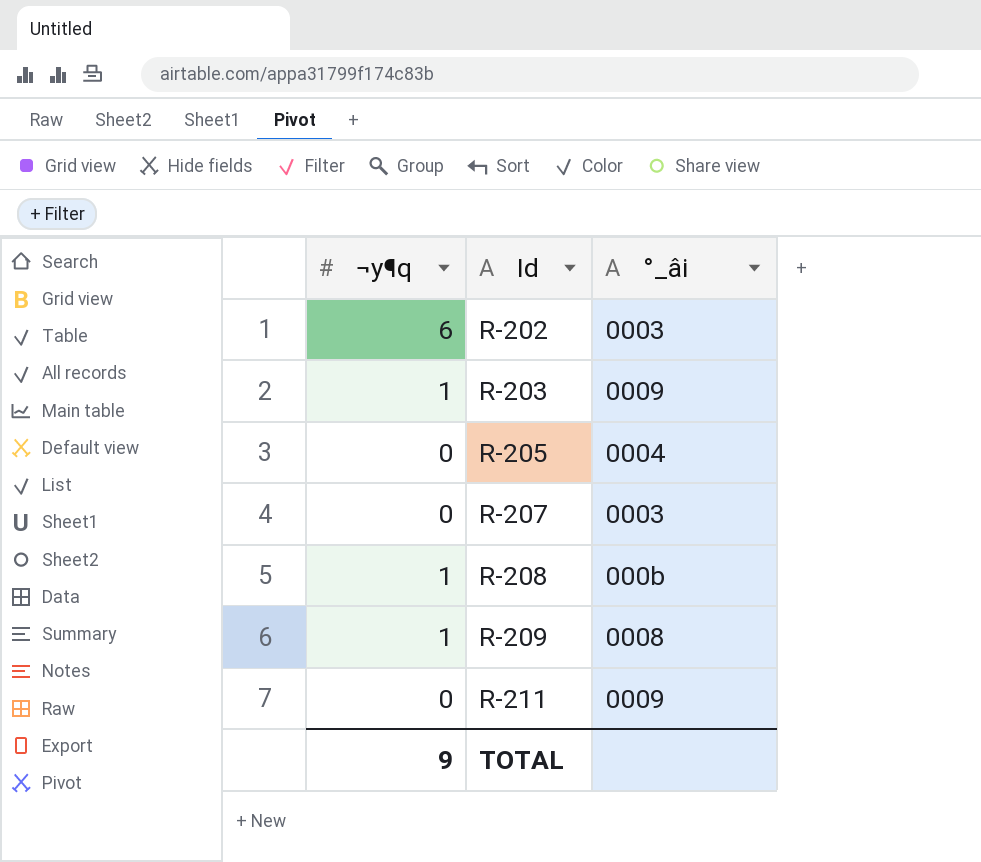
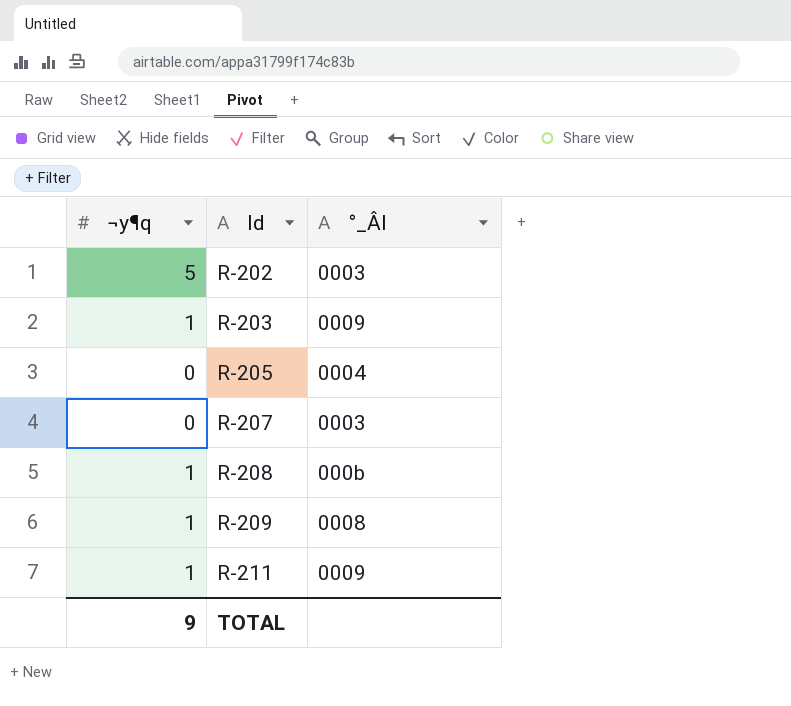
column name: °_âi -> °_ÂI
R-202 | ¬y¶q: 6 -> 5
R-211 | ¬y¶q: 0 -> 1

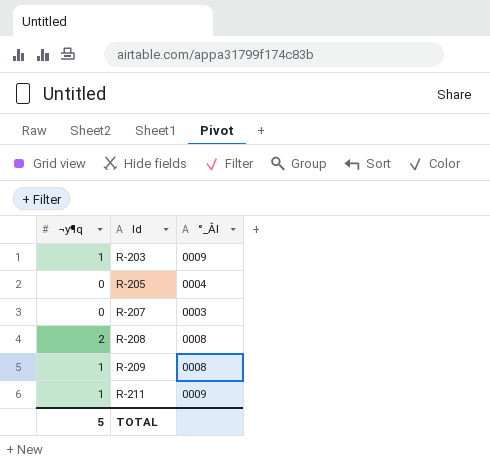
row R-202: 5 | 0003 -> none
R-208 | ¬y¶q: 1 -> 2
R-208 | °_ÂI: 000b -> 0008
TOTAL | ¬y¶q: 9 -> 5

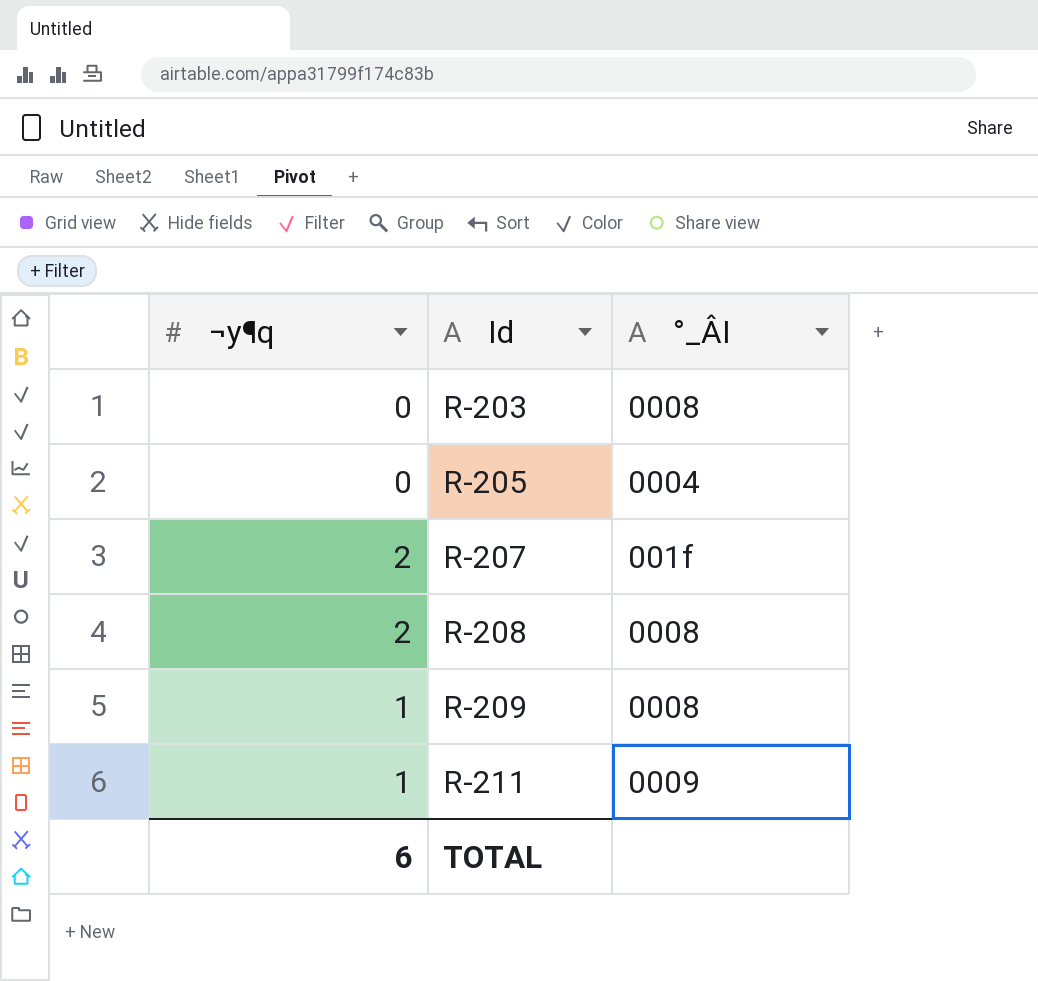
R-203 | ¬y¶q: 1 -> 0
R-203 | °_ÂI: 0009 -> 0008
R-207 | ¬y¶q: 0 -> 2
R-207 | °_ÂI: 0003 -> 001f
TOTAL | ¬y¶q: 5 -> 6

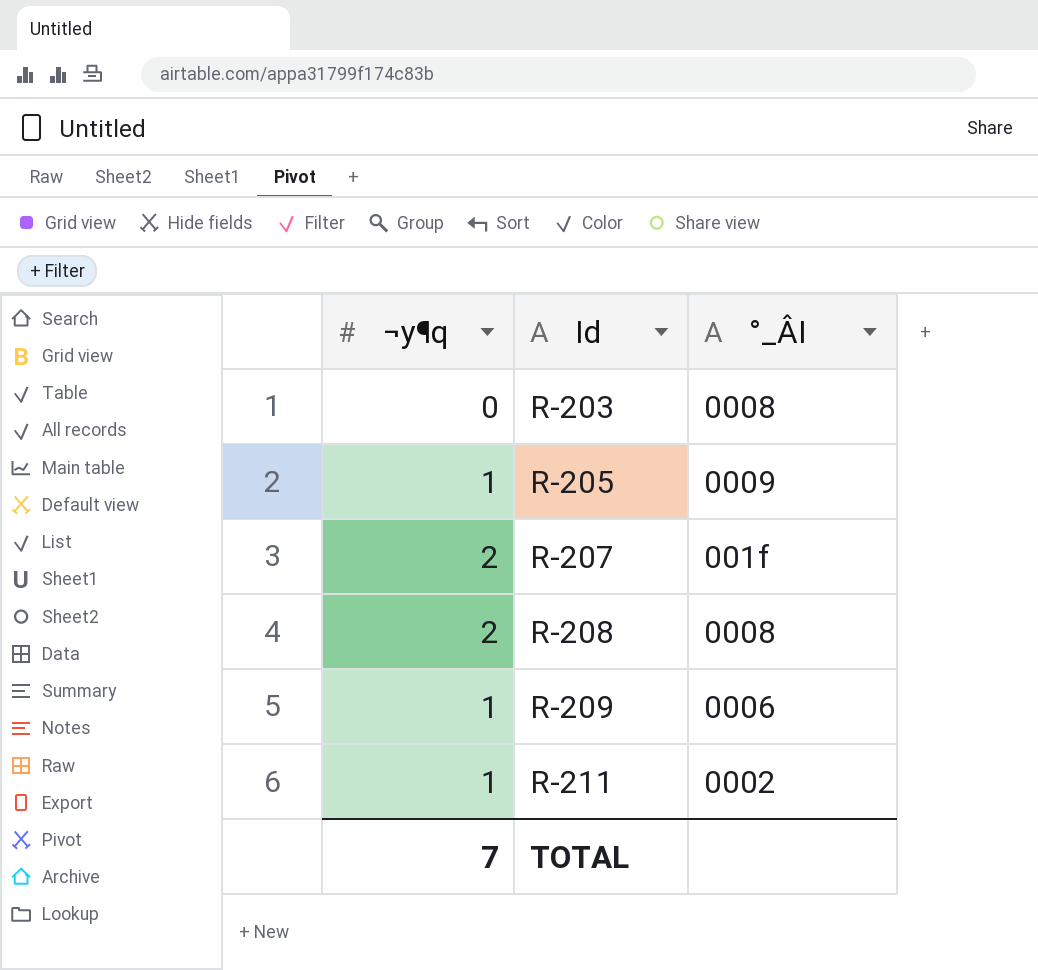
R-205 | ¬y¶q: 0 -> 1
R-205 | °_ÂI: 0004 -> 0009
R-209 | °_ÂI: 0008 -> 0006
R-211 | °_ÂI: 0009 -> 0002
TOTAL | ¬y¶q: 6 -> 7

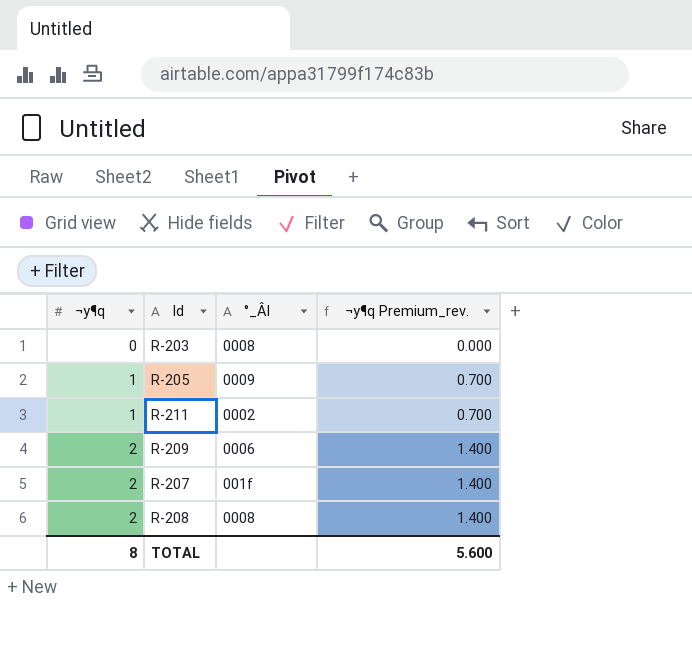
row order: Id ascending -> ¬y¶q ascending
column ¬y¶q Premium_rev. | formula: none -> [¬y¶q] * 0.7
R-209 | ¬y¶q: 1 -> 2
TOTAL | ¬y¶q: 7 -> 8

